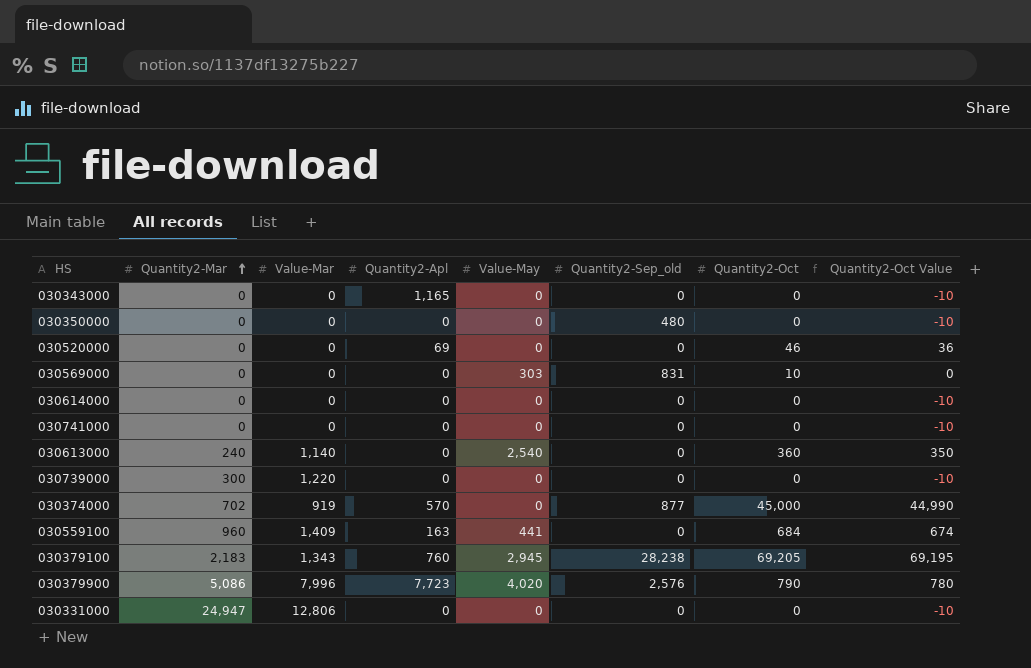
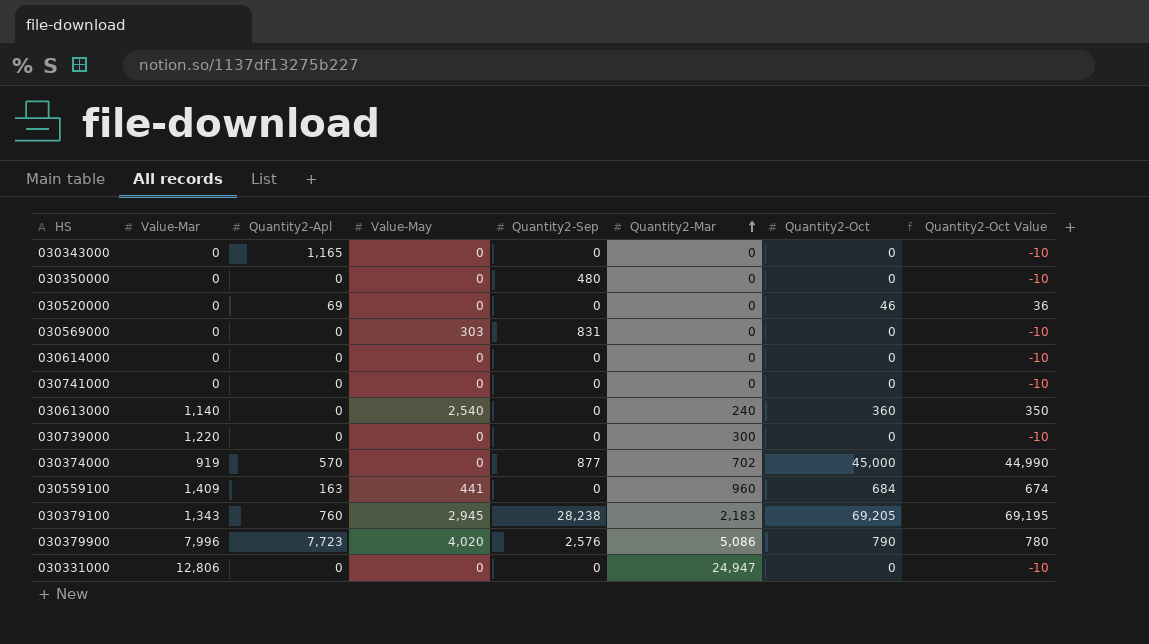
column name: Quantity2-Sep_old -> Quantity2-Sep
column Quantity2-Mar | position: 2 -> 6
030569000 | Quantity2-Oct: 10 -> 0
030569000 | Quantity2-Oct Value: 0 -> -10

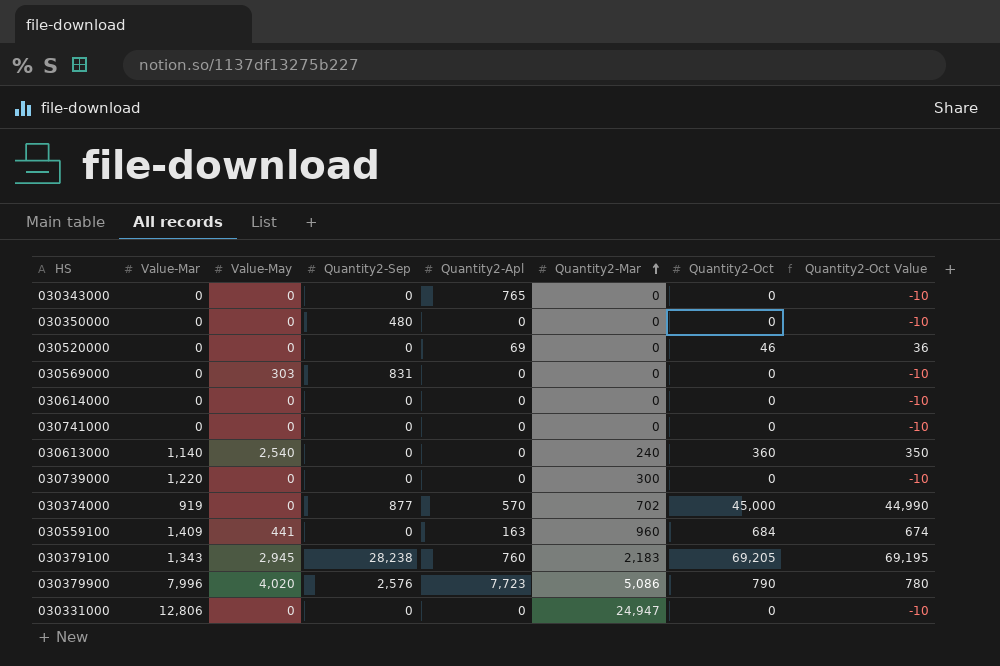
column Quantity2-Apl | position: 3 -> 5
030343000 | Quantity2-Apl: 1,165 -> 765

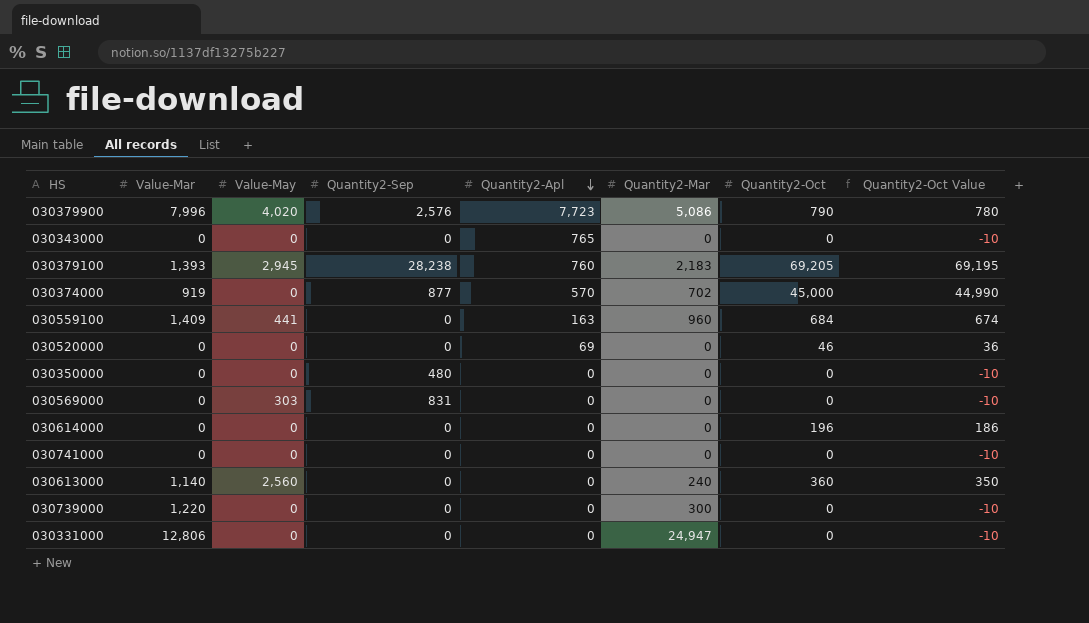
row order: Quantity2-Mar ascending -> Quantity2-Apl descending
030379100 | Value-Mar: 1,343 -> 1,393
030614000 | Quantity2-Oct: 0 -> 196
030614000 | Quantity2-Oct Value: -10 -> 186
030613000 | Value-May: 2,540 -> 2,560

